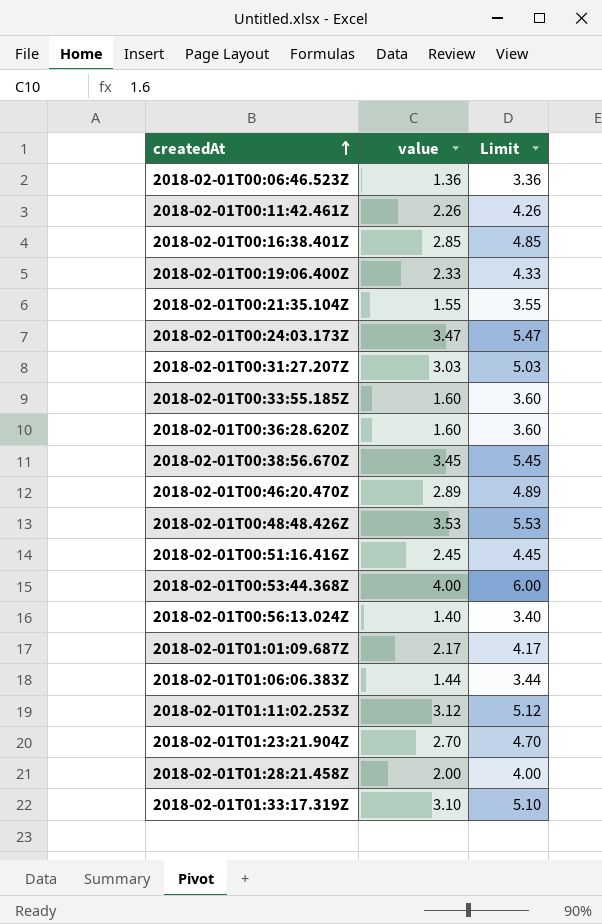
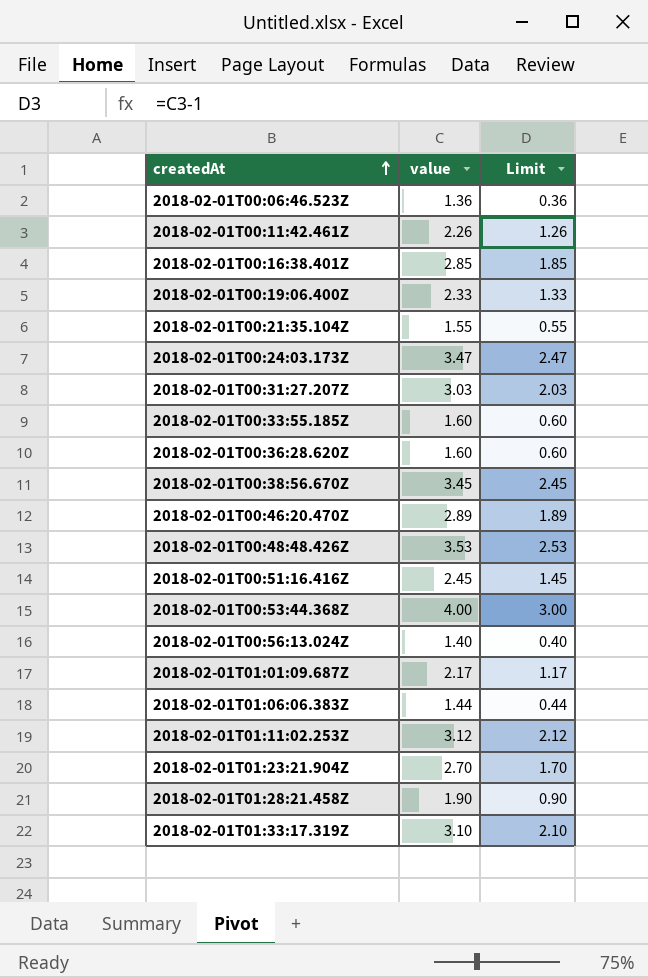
column Limit | formula: [value] + 2 -> [value] - 1
2018-02-01T01:28:21.458Z | value: 2.00 -> 1.90

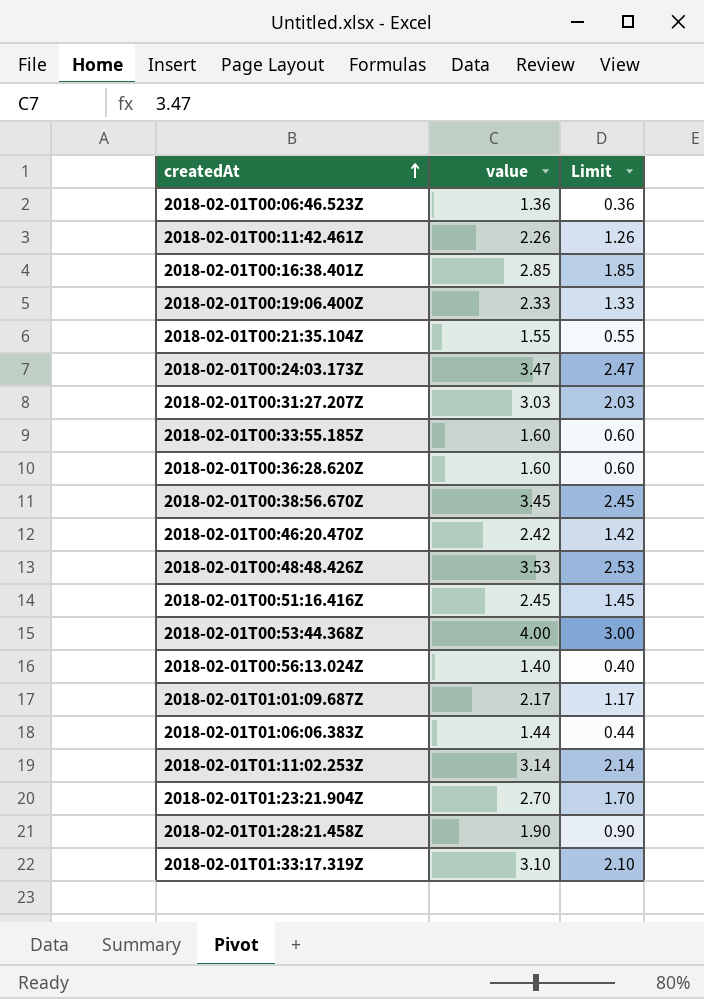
2018-02-01T00:46:20.470Z | value: 2.89 -> 2.42
2018-02-01T00:46:20.470Z | Limit: 1.89 -> 1.42
2018-02-01T01:11:02.253Z | value: 3.12 -> 3.14
2018-02-01T01:11:02.253Z | Limit: 2.12 -> 2.14

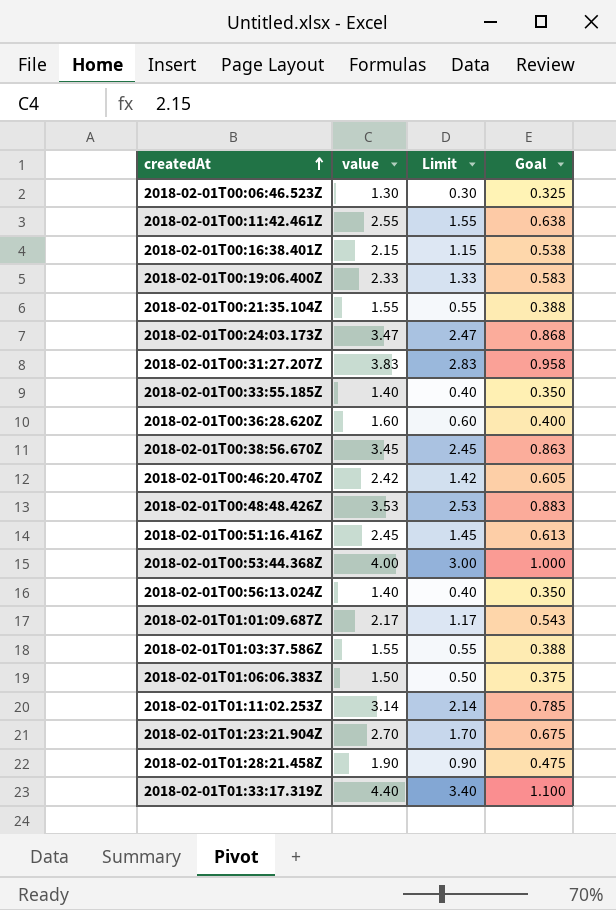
column Goal | formula: none -> [value] * 0.25
2018-02-01T00:06:46.523Z | value: 1.36 -> 1.30
2018-02-01T00:06:46.523Z | Limit: 0.36 -> 0.30
2018-02-01T00:11:42.461Z | value: 2.26 -> 2.55
2018-02-01T00:11:42.461Z | Limit: 1.26 -> 1.55
2018-02-01T00:16:38.401Z | value: 2.85 -> 2.15
2018-02-01T00:16:38.401Z | Limit: 1.85 -> 1.15
2018-02-01T00:31:27.207Z | value: 3.03 -> 3.83
2018-02-01T00:31:27.207Z | Limit: 2.03 -> 2.83
2018-02-01T00:33:55.185Z | value: 1.60 -> 1.40
2018-02-01T00:33:55.185Z | Limit: 0.60 -> 0.40
row 2018-02-01T01:03:37.586Z: none -> 1.55 | 0.55 | 0.388
2018-02-01T01:06:06.383Z | value: 1.44 -> 1.50
2018-02-01T01:06:06.383Z | Limit: 0.44 -> 0.50
2018-02-01T01:33:17.319Z | value: 3.10 -> 4.40
2018-02-01T01:33:17.319Z | Limit: 2.10 -> 3.40

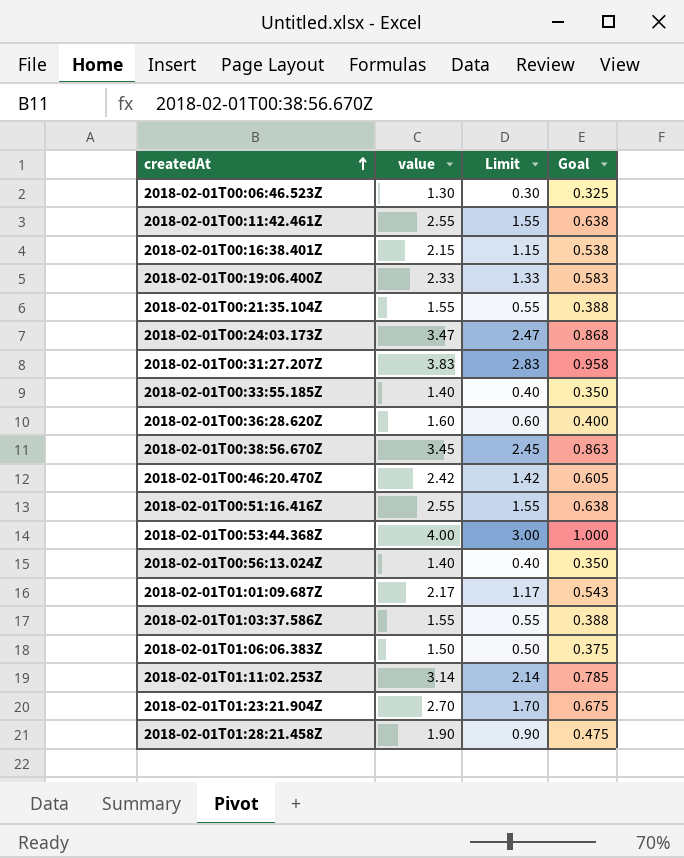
row 2018-02-01T00:48:48.426Z: 3.53 | 2.53 | 0.883 -> none
row 2018-02-01T01:33:17.319Z: 4.40 | 3.40 | 1.100 -> none
2018-02-01T00:51:16.416Z | value: 2.45 -> 2.55
2018-02-01T00:51:16.416Z | Limit: 1.45 -> 1.55
2018-02-01T00:51:16.416Z | Goal: 0.613 -> 0.638

